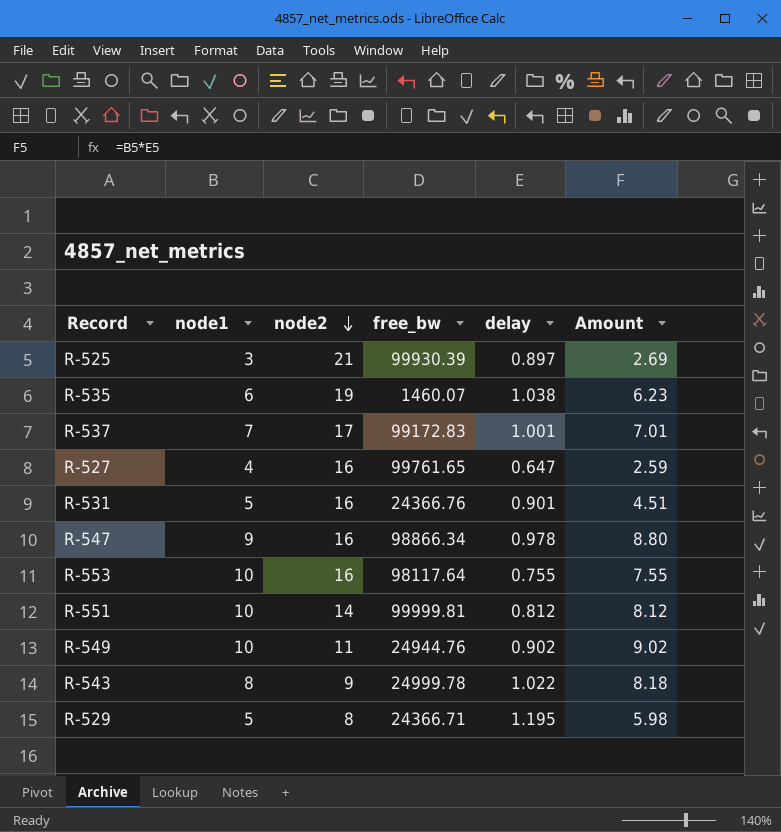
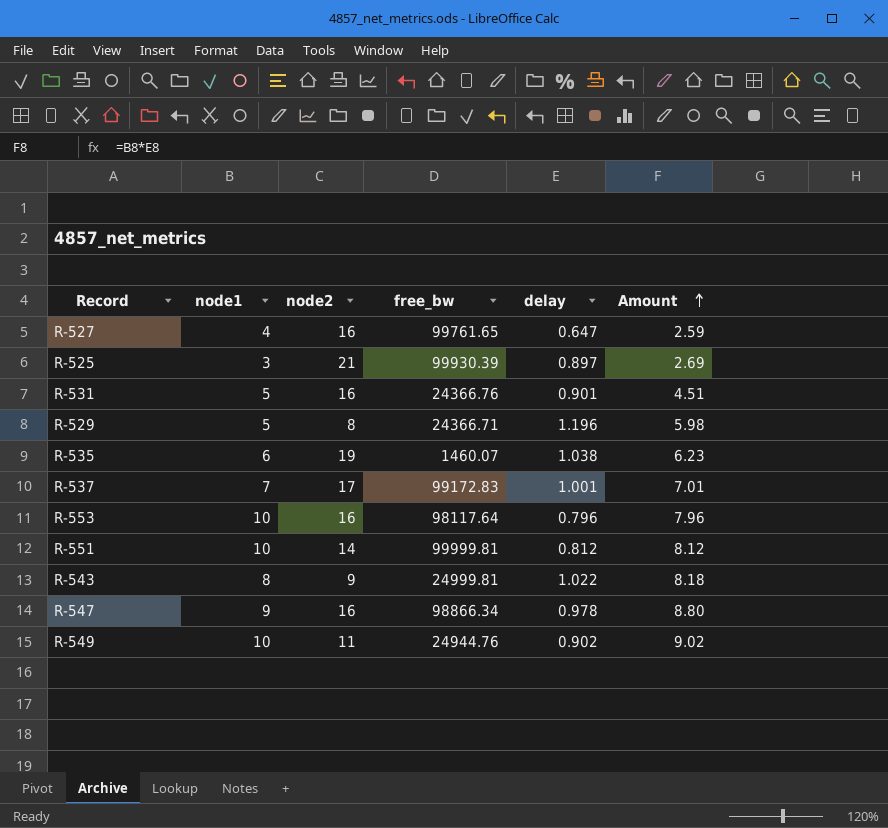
row order: node2 descending -> Amount ascending
R-529 | delay: 1.195 -> 1.196
R-553 | delay: 0.755 -> 0.796
R-553 | Amount: 7.55 -> 7.96
R-543 | free_bw: 24999.78 -> 24999.81

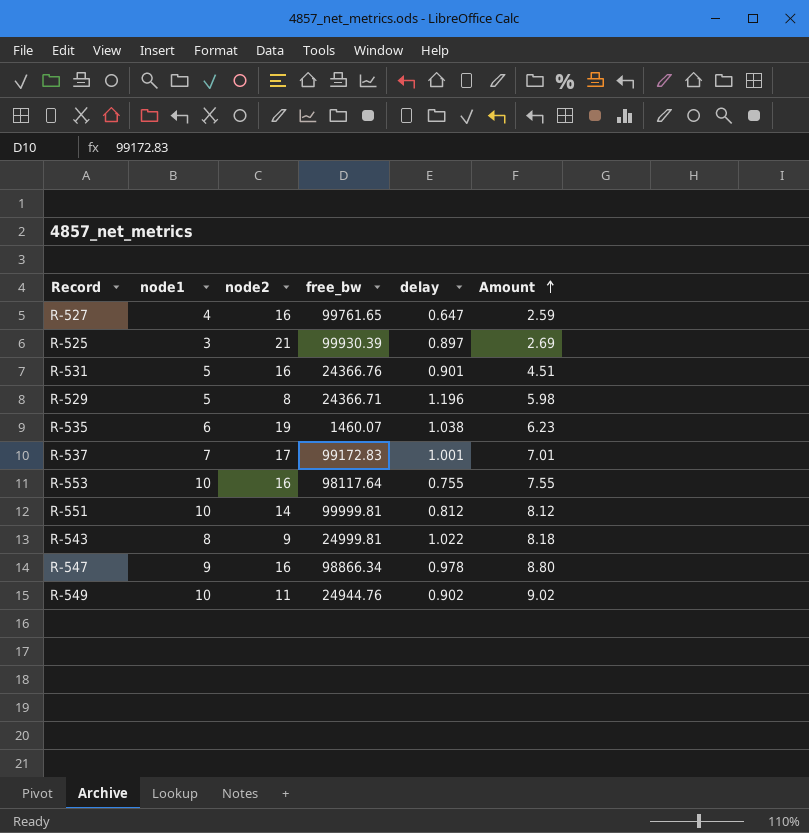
R-553 | delay: 0.796 -> 0.755
R-553 | Amount: 7.96 -> 7.55

